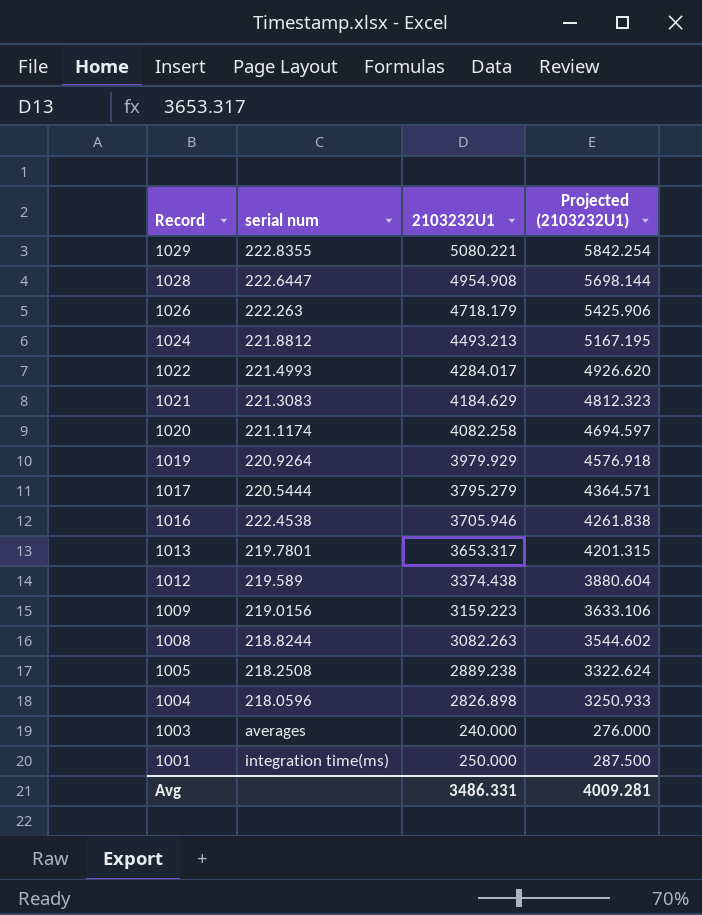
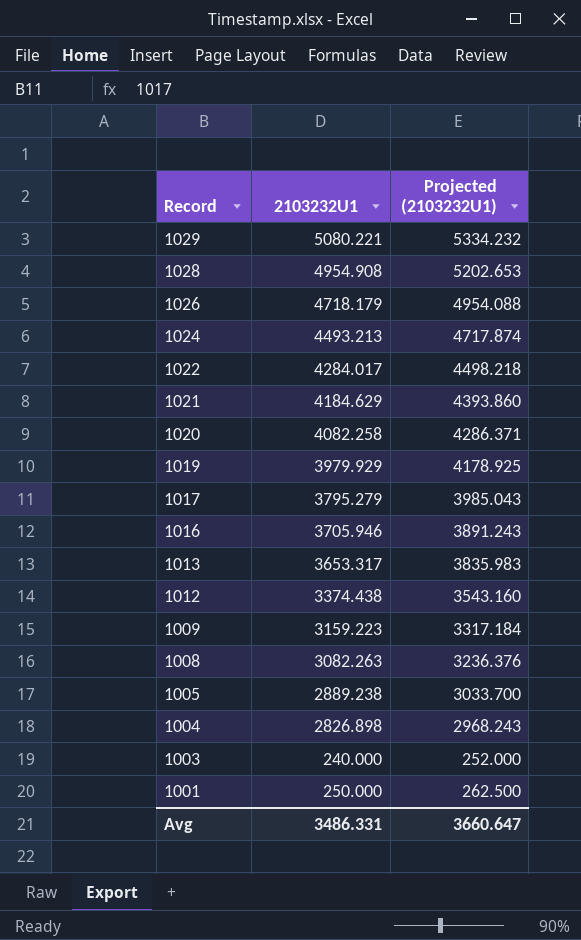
column serial num | position: 2 -> none
column Projected (2103232U1) | formula: [2103232U1] * 1.15 -> [2103232U1] * 1.05
Avg | Projected (2103232U1): 4009.281 -> 3660.647

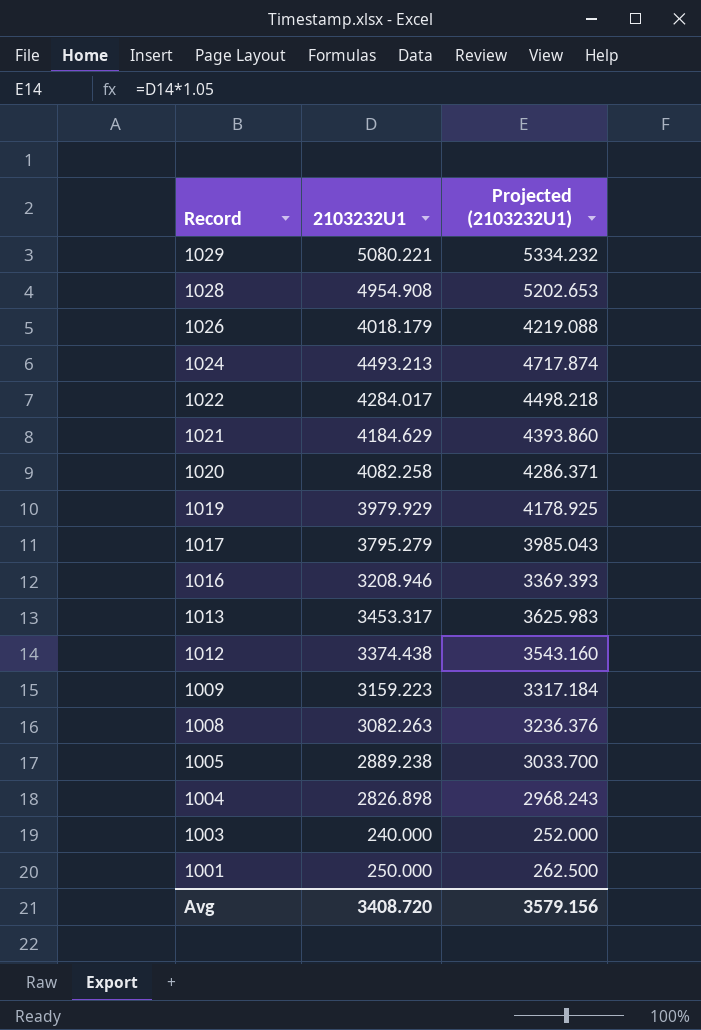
1026 | 2103232U1: 4718.179 -> 4018.179
1026 | Projected (2103232U1): 4954.088 -> 4219.088
1016 | 2103232U1: 3705.946 -> 3208.946
1016 | Projected (2103232U1): 3891.243 -> 3369.393
1013 | 2103232U1: 3653.317 -> 3453.317
1013 | Projected (2103232U1): 3835.983 -> 3625.983
Avg | 2103232U1: 3486.331 -> 3408.720
Avg | Projected (2103232U1): 3660.647 -> 3579.156

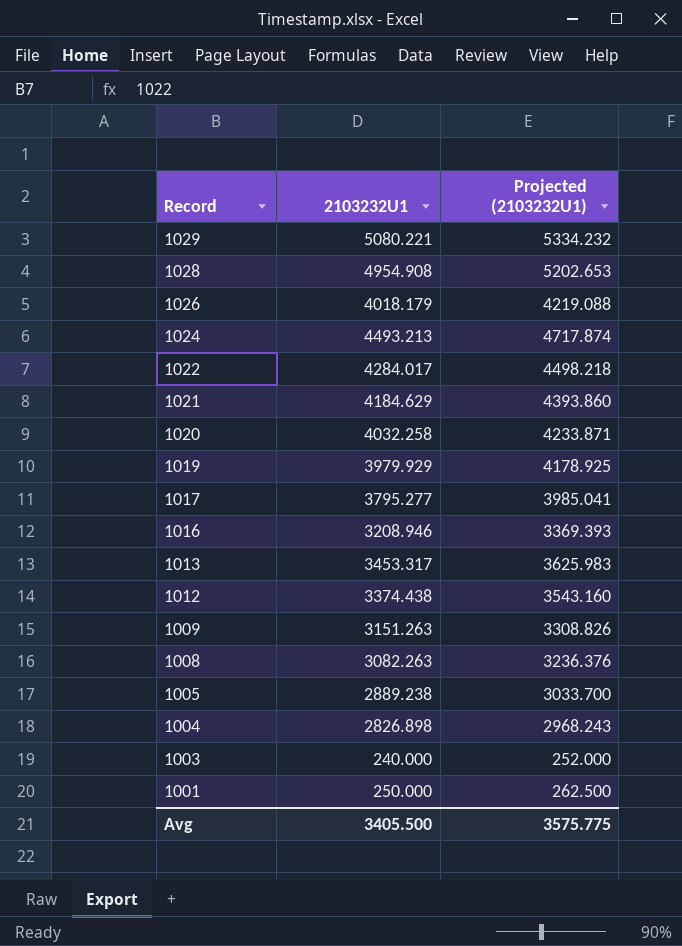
1020 | 2103232U1: 4082.258 -> 4032.258
1020 | Projected (2103232U1): 4286.371 -> 4233.871
1017 | 2103232U1: 3795.279 -> 3795.277
1017 | Projected (2103232U1): 3985.043 -> 3985.041
1009 | 2103232U1: 3159.223 -> 3151.263
1009 | Projected (2103232U1): 3317.184 -> 3308.826
Avg | 2103232U1: 3408.720 -> 3405.500
Avg | Projected (2103232U1): 3579.156 -> 3575.775

